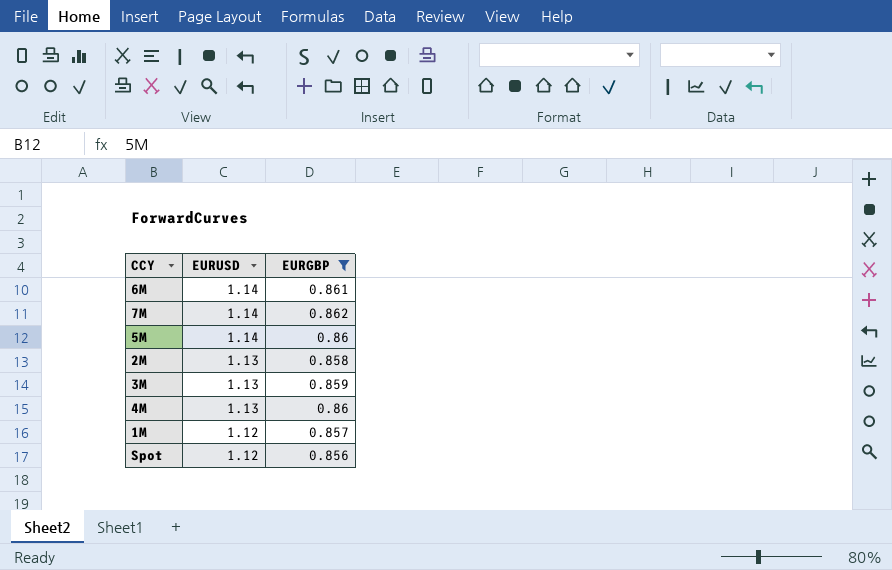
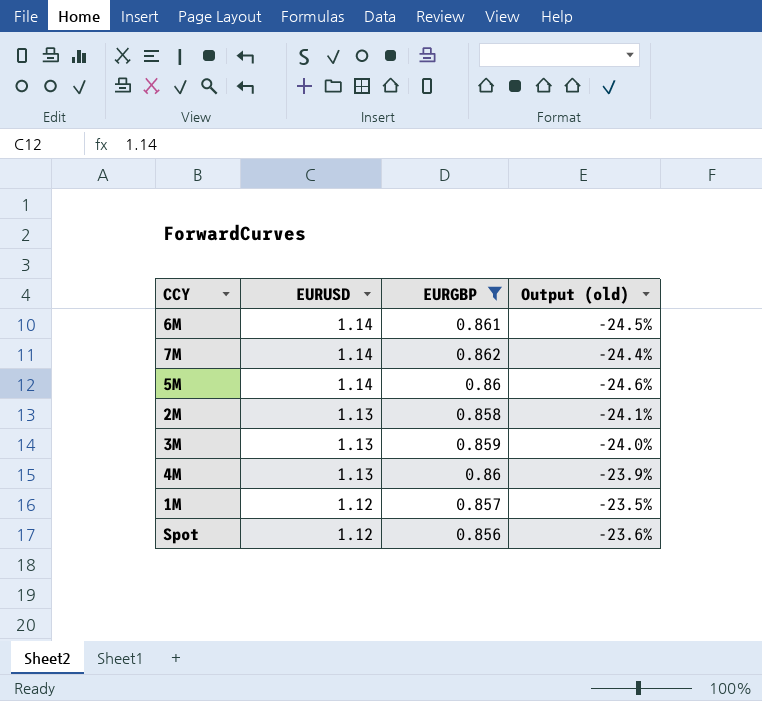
column Output (old) | formula: none -> ([EURGBP] - [EURUSD]) / [EURUSD]

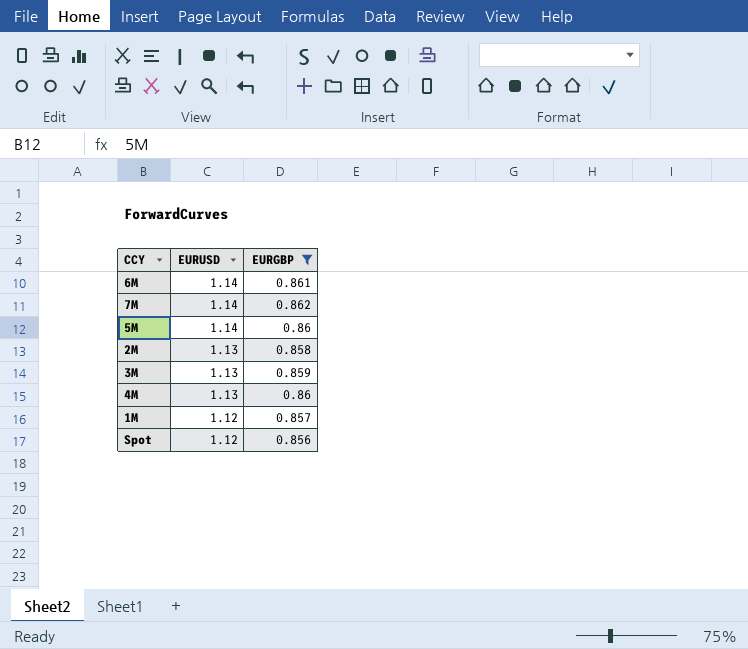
column Output (old) | formula: ([EURGBP] - [EURUSD]) / [EURUSD] -> none

